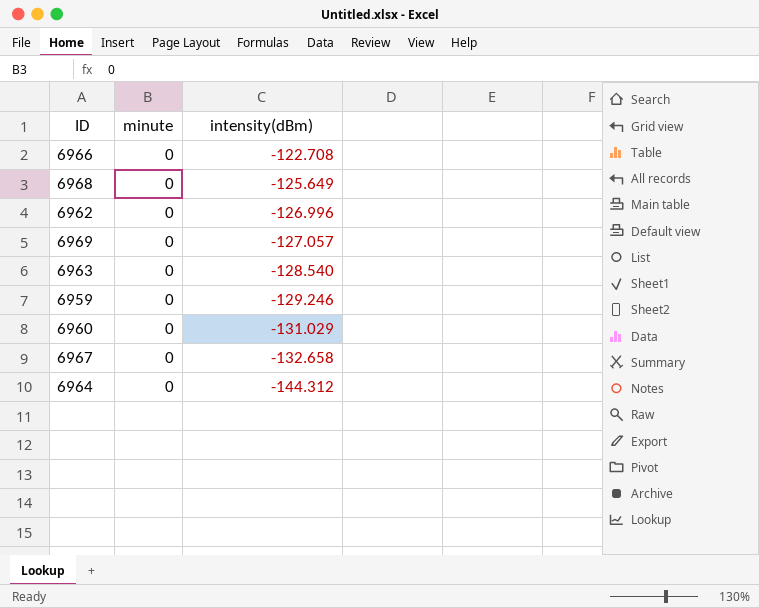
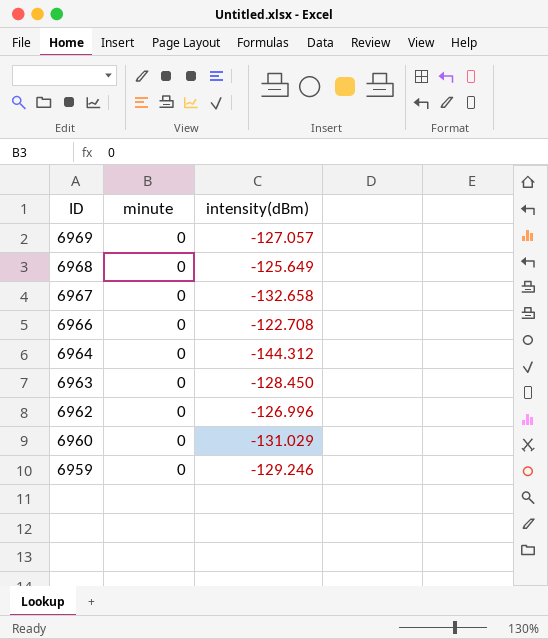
row order: intensity(dBm) descending -> ID descending
6963 | intensity(dBm): -128.540 -> -128.450

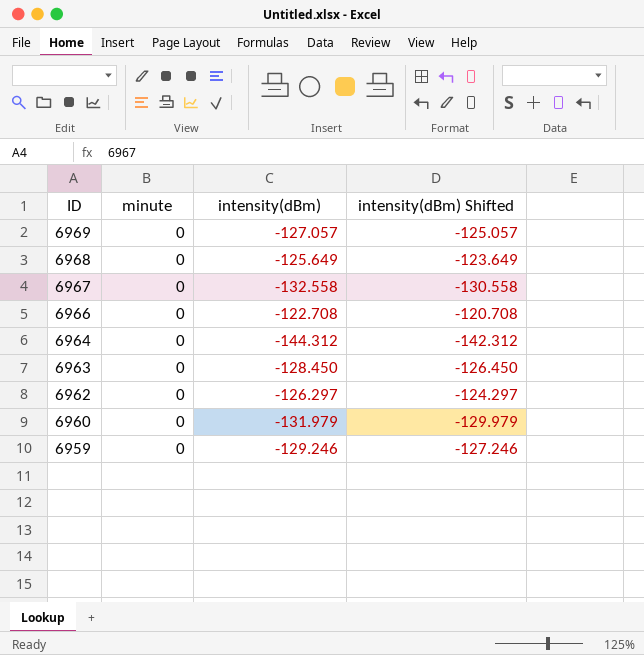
column intensity(dBm) Shifted | formula: none -> [intensity(dBm)] + 2
6967 | intensity(dBm): -132.658 -> -132.558
6962 | intensity(dBm): -126.996 -> -126.297
6960 | intensity(dBm): -131.029 -> -131.979

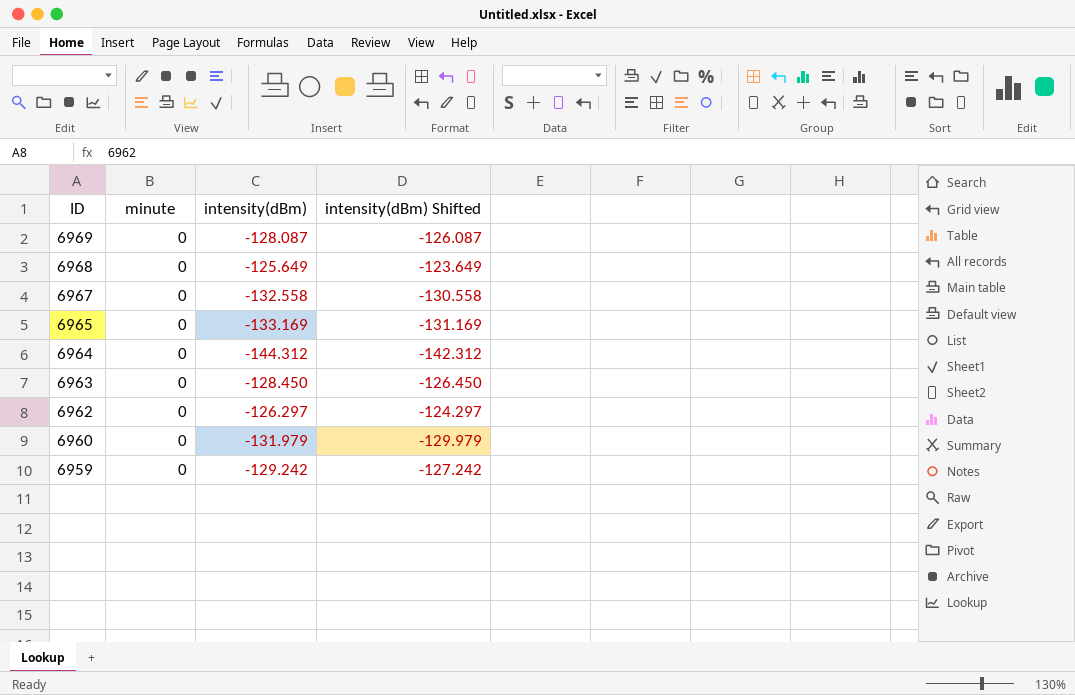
row 6966: 0 | -122.708 | -120.708 -> none
6969 | intensity(dBm): -127.057 -> -128.087
6969 | intensity(dBm) Shifted: -125.057 -> -126.087
row 6965: none -> 0 | -133.169 | -131.169
6959 | intensity(dBm): -129.246 -> -129.242
6959 | intensity(dBm) Shifted: -127.246 -> -127.242

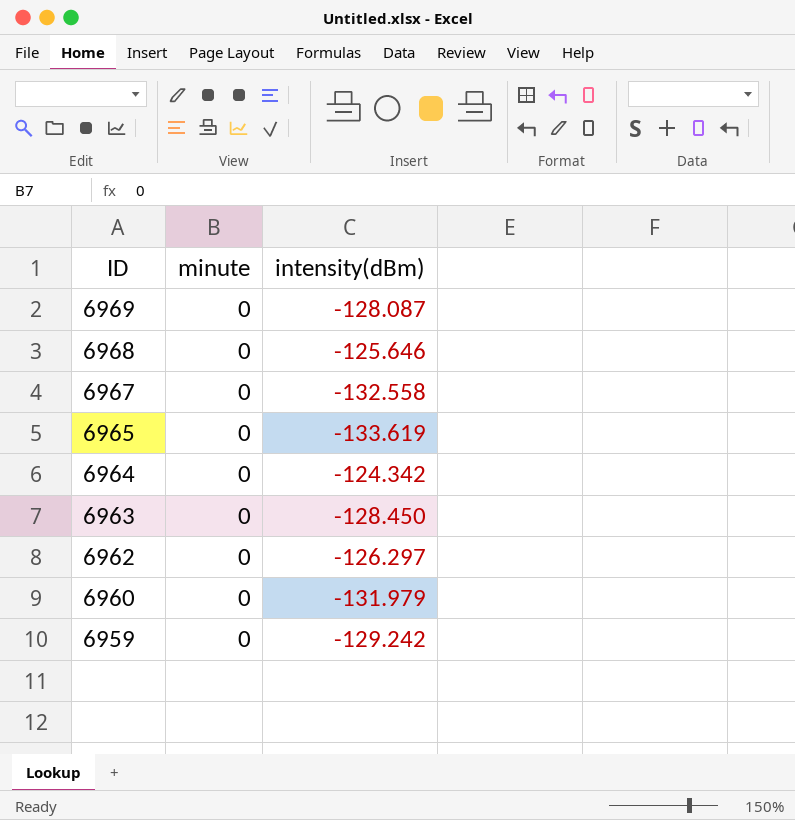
column intensity(dBm) Shifted | formula: [intensity(dBm)] + 2 -> none
6968 | intensity(dBm): -125.649 -> -125.646
6965 | intensity(dBm): -133.169 -> -133.619
6964 | intensity(dBm): -144.312 -> -124.342

